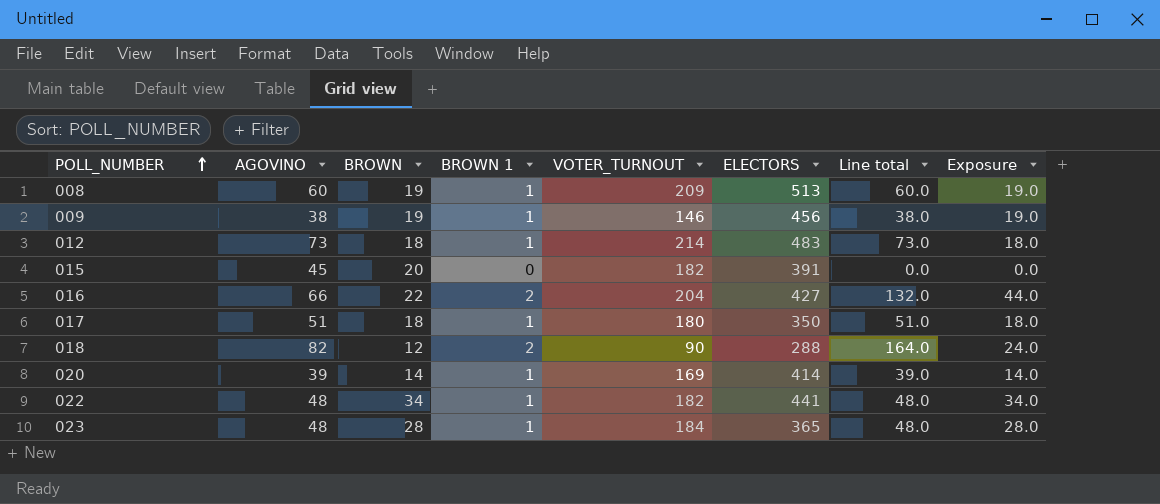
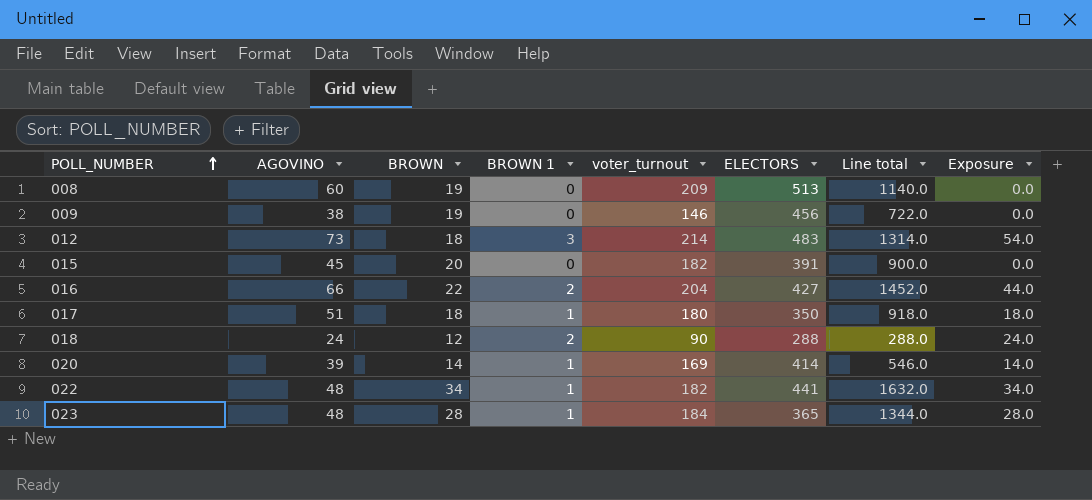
column name: VOTER_TURNOUT -> voter_turnout
column Line total | formula: [AGOVINO] * [BROWN 1] -> [AGOVINO] * [BROWN]
008 | BROWN 1: 1 -> 0
008 | Exposure: 19.0 -> 0.0
009 | BROWN 1: 1 -> 0
009 | Exposure: 19.0 -> 0.0
012 | BROWN 1: 1 -> 3
012 | Exposure: 18.0 -> 54.0
018 | AGOVINO: 82 -> 24

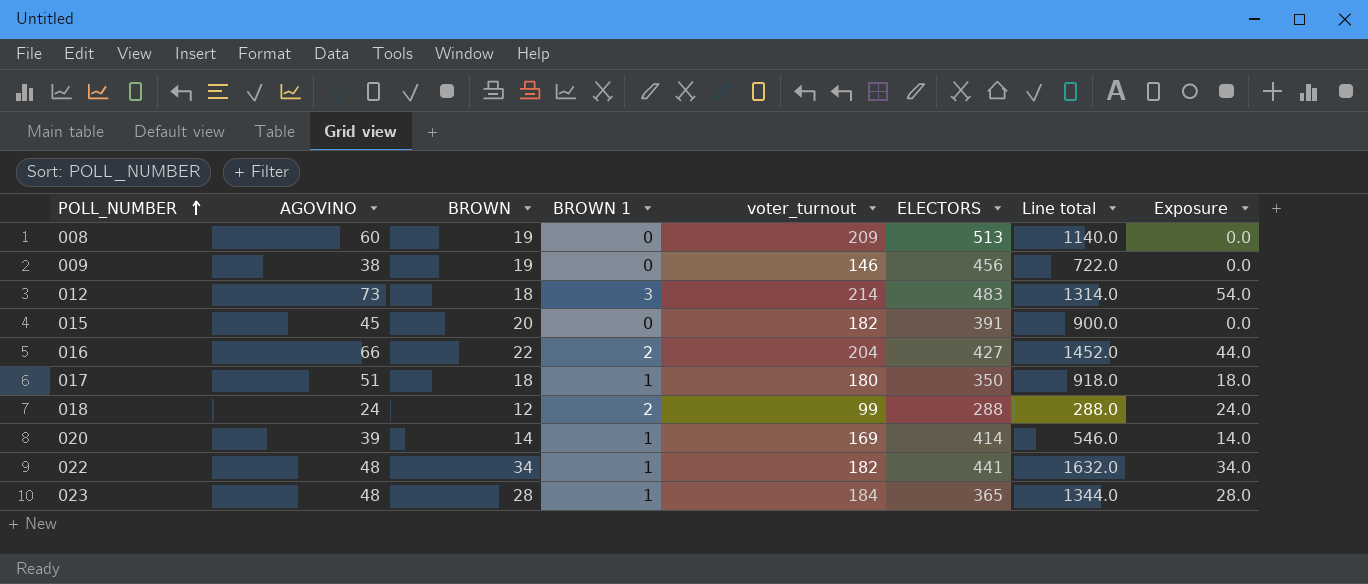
018 | voter_turnout: 90 -> 99

